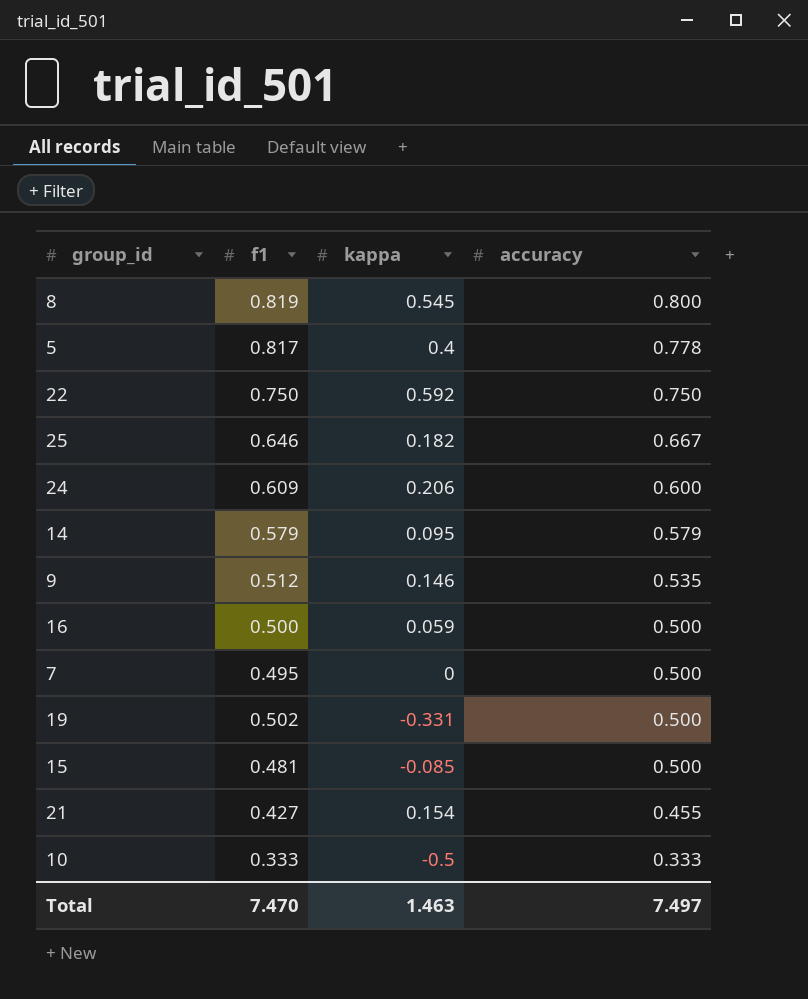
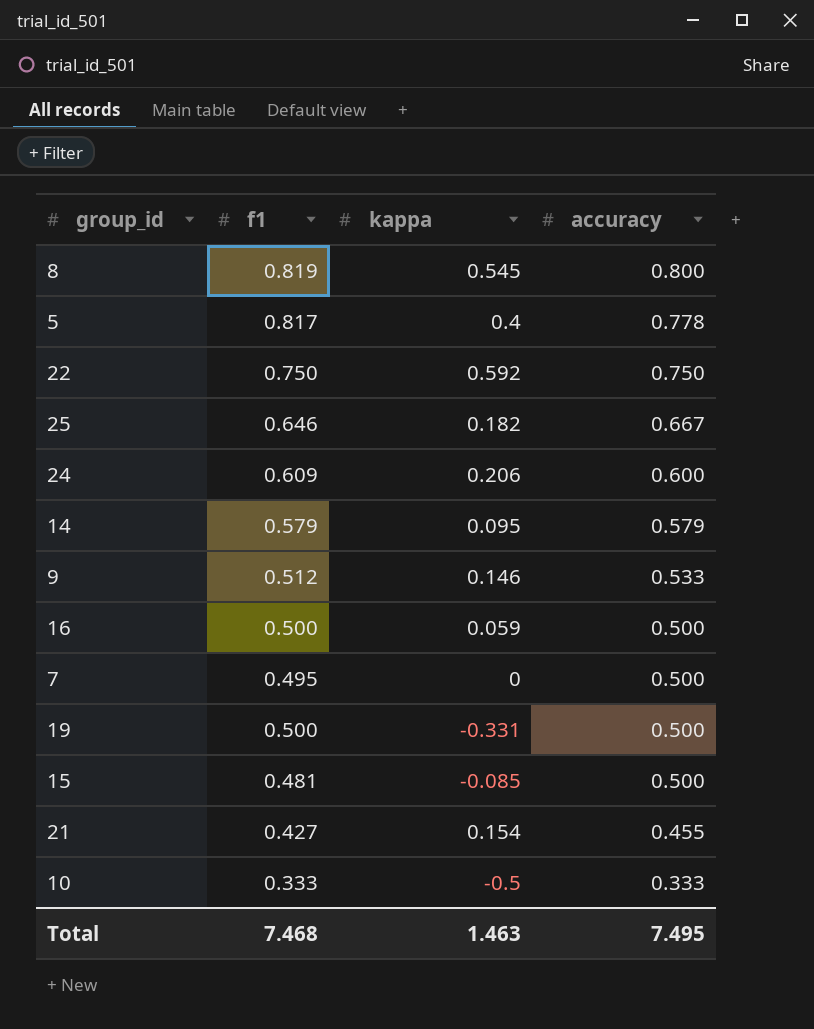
9 | accuracy: 0.535 -> 0.533
19 | f1: 0.502 -> 0.500
Total | f1: 7.470 -> 7.468
Total | accuracy: 7.497 -> 7.495

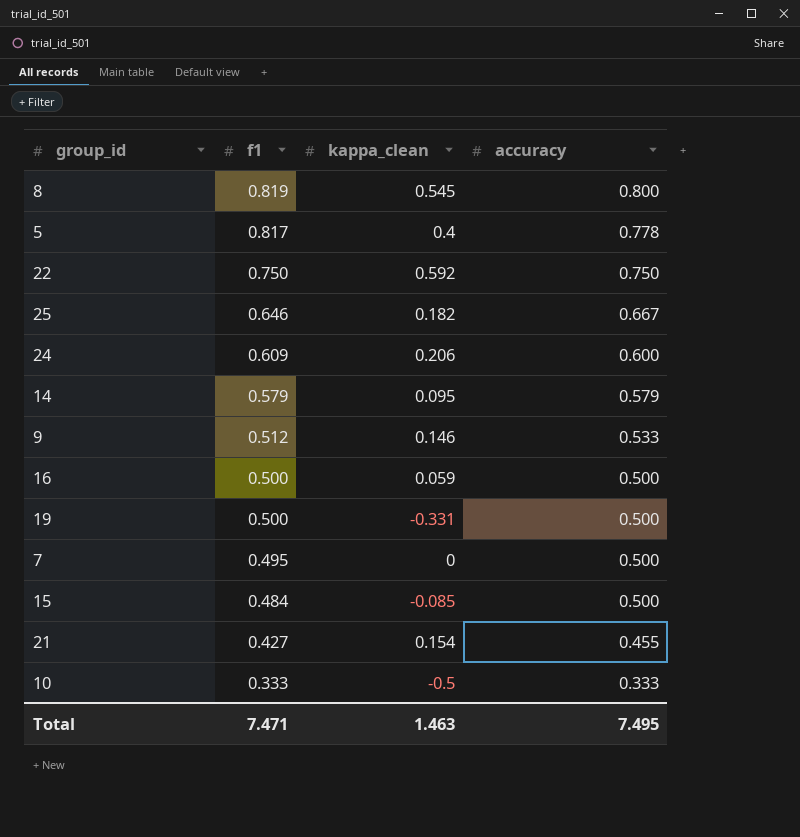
row order: accuracy descending -> f1 descending
column name: kappa -> kappa_clean
15 | f1: 0.481 -> 0.484
Total | f1: 7.468 -> 7.471

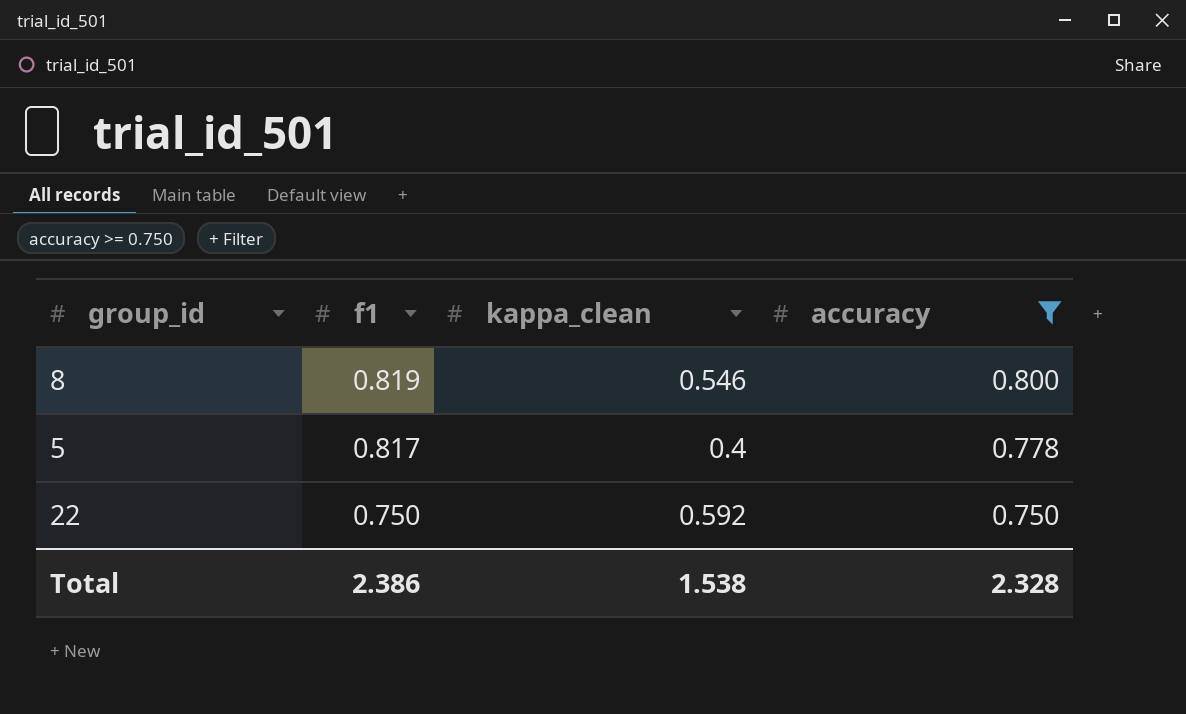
filter: none -> accuracy >= 0.750
8 | kappa_clean: 0.545 -> 0.546
Total | f1: 7.471 -> 2.386
Total | kappa_clean: 1.463 -> 1.538
Total | accuracy: 7.495 -> 2.328

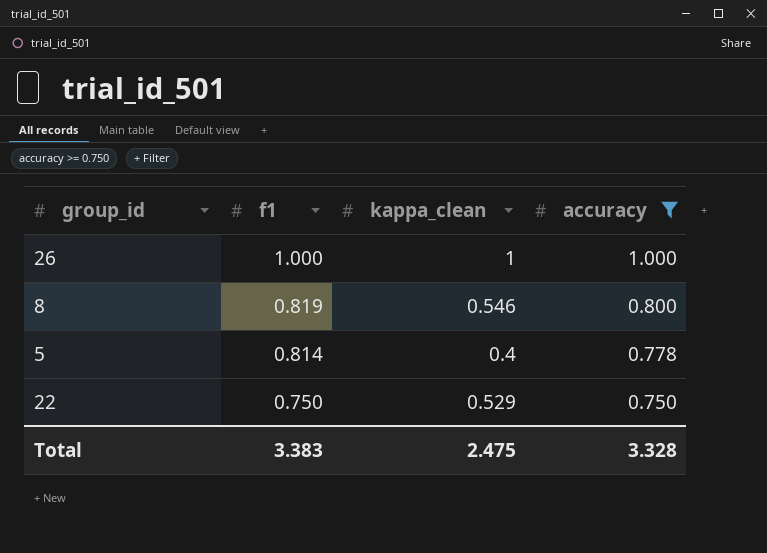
row 26: none -> 1.000 | 1 | 1.000
5 | f1: 0.817 -> 0.814
22 | kappa_clean: 0.592 -> 0.529
Total | f1: 2.386 -> 3.383
Total | kappa_clean: 1.538 -> 2.475
Total | accuracy: 2.328 -> 3.328

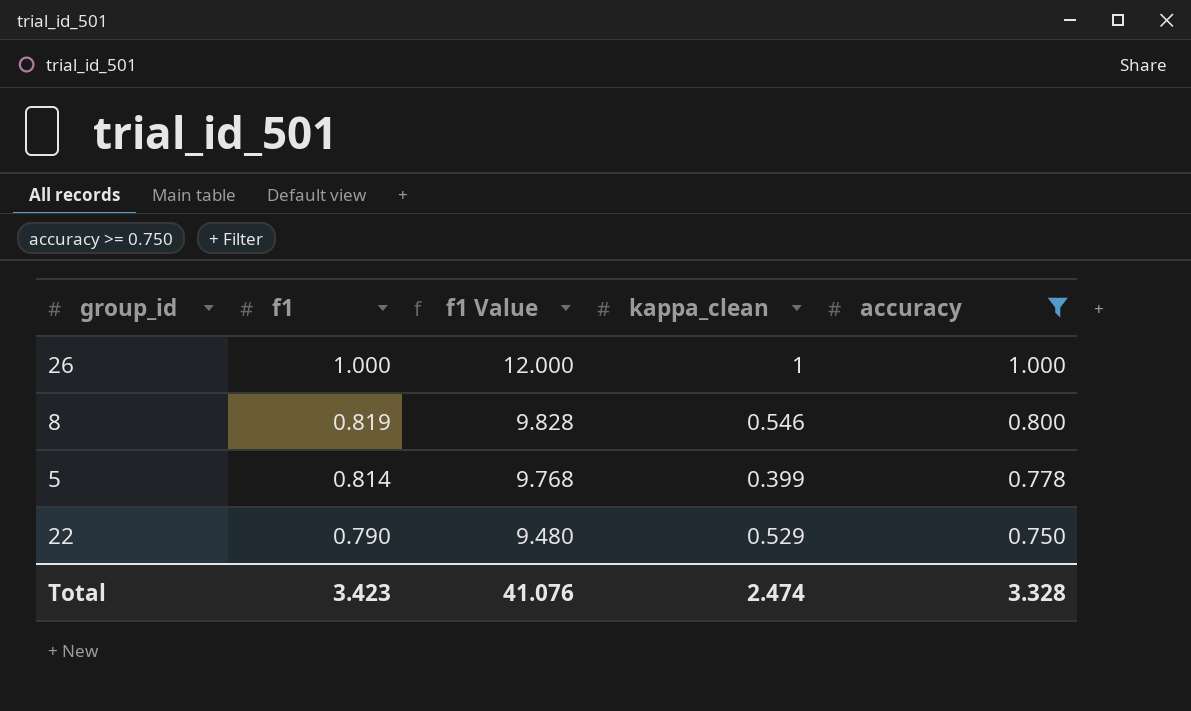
column f1 Value | formula: none -> [f1] * 12
5 | kappa_clean: 0.4 -> 0.399
22 | f1: 0.750 -> 0.790
Total | f1: 3.383 -> 3.423
Total | kappa_clean: 2.475 -> 2.474

